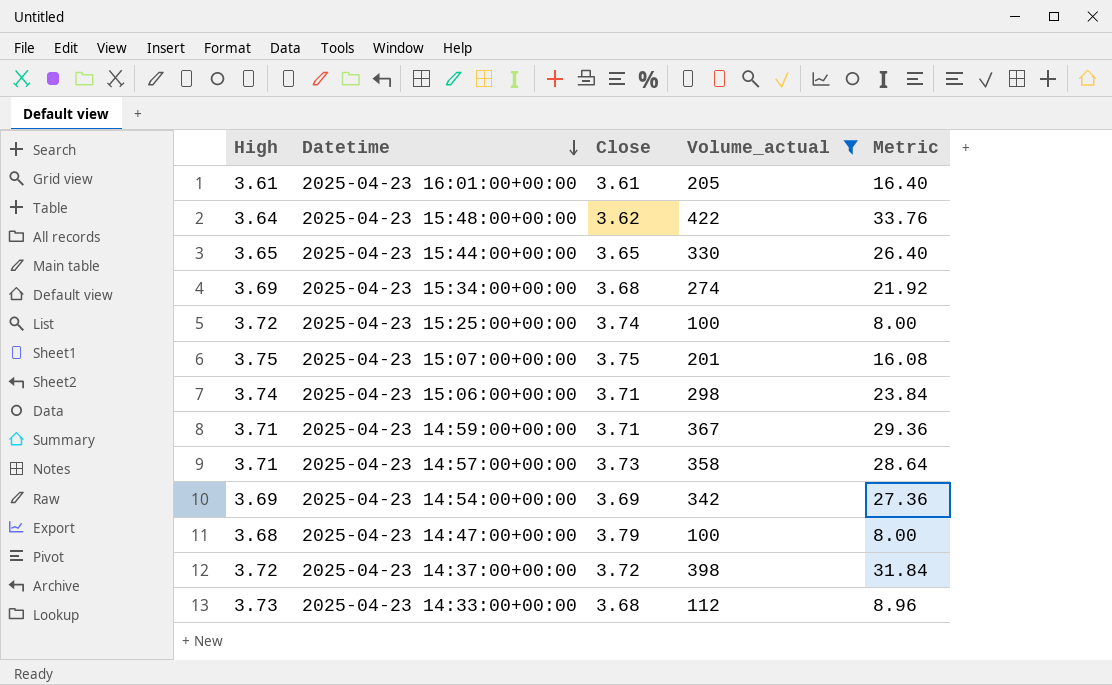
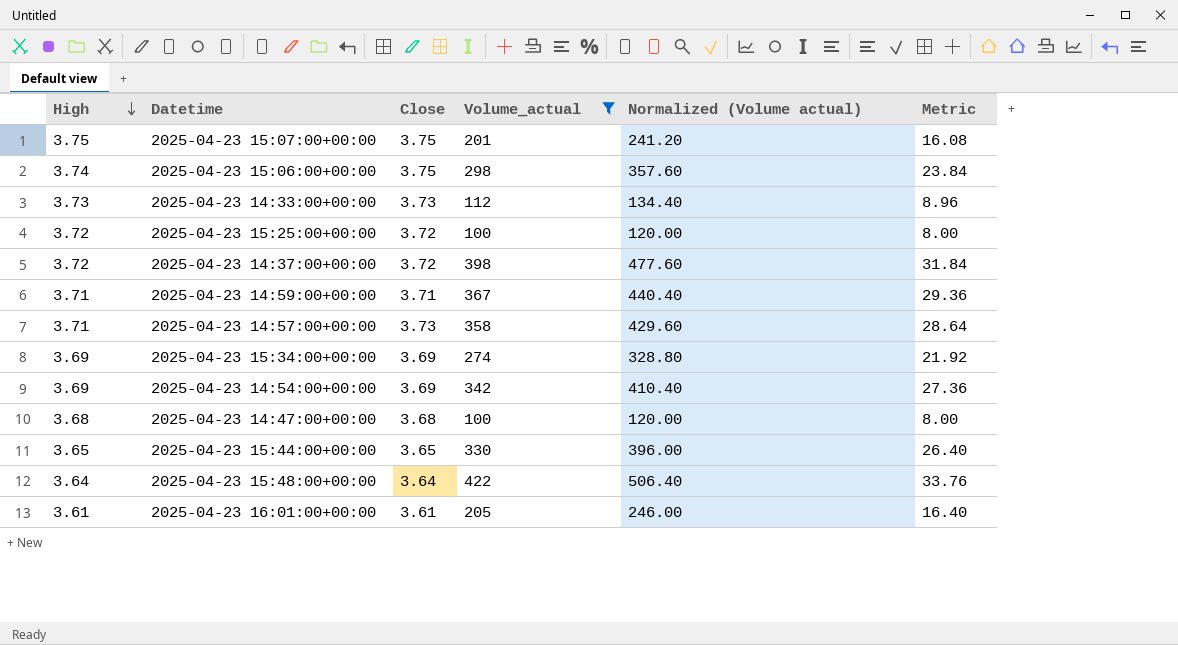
row order: Datetime descending -> High descending
column Normalized (Volume actual) | formula: none -> [Volume_actual] * 1.2
2025-04-23 15:06:00+00:00 | Close: 3.71 -> 3.75
2025-04-23 14:33:00+00:00 | Close: 3.68 -> 3.73
2025-04-23 15:25:00+00:00 | Close: 3.74 -> 3.72
2025-04-23 15:34:00+00:00 | Close: 3.68 -> 3.69
2025-04-23 14:47:00+00:00 | Close: 3.79 -> 3.68
2025-04-23 15:48:00+00:00 | Close: 3.62 -> 3.64

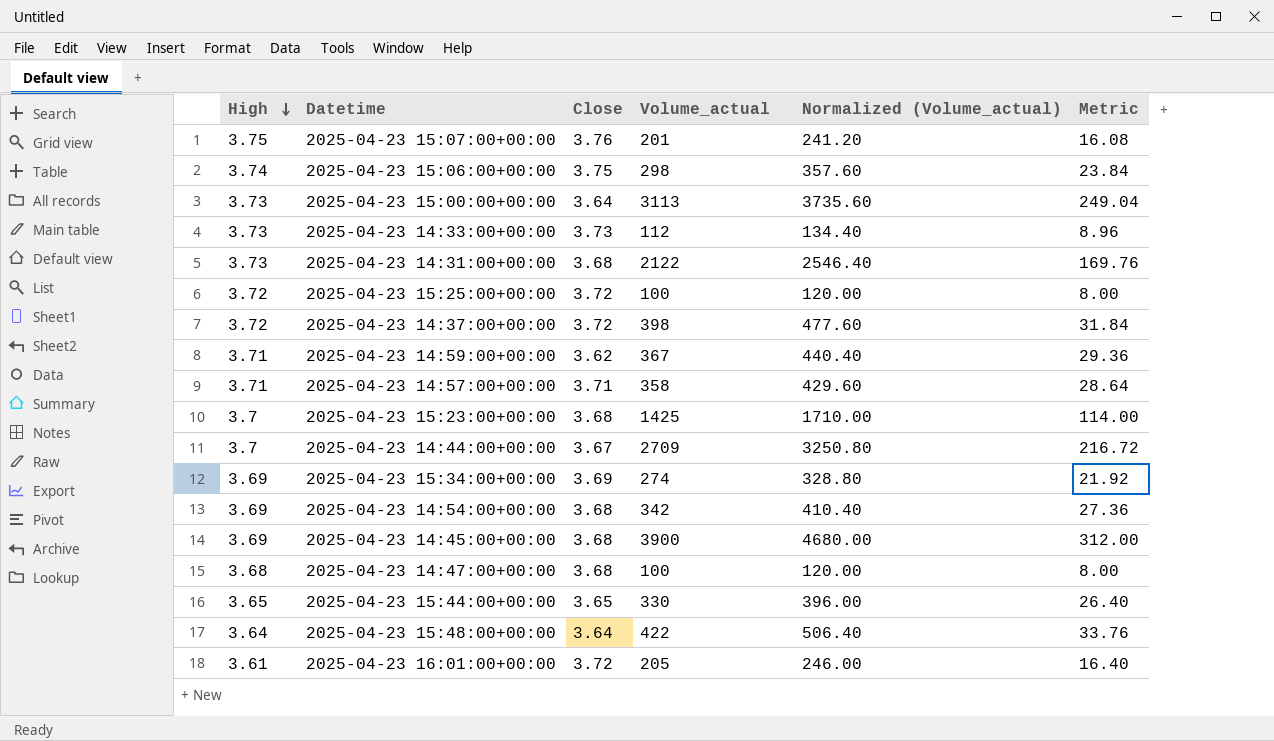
filter: Volume_actual <= 422 -> none
column name: Normalized (Volume actual) -> Normalized (Volume_actual)
2025-04-23 15:07:00+00:00 | Close: 3.75 -> 3.76
2025-04-23 14:59:00+00:00 | Close: 3.71 -> 3.62
2025-04-23 14:57:00+00:00 | Close: 3.73 -> 3.71
2025-04-23 14:54:00+00:00 | Close: 3.69 -> 3.68
2025-04-23 16:01:00+00:00 | Close: 3.61 -> 3.72

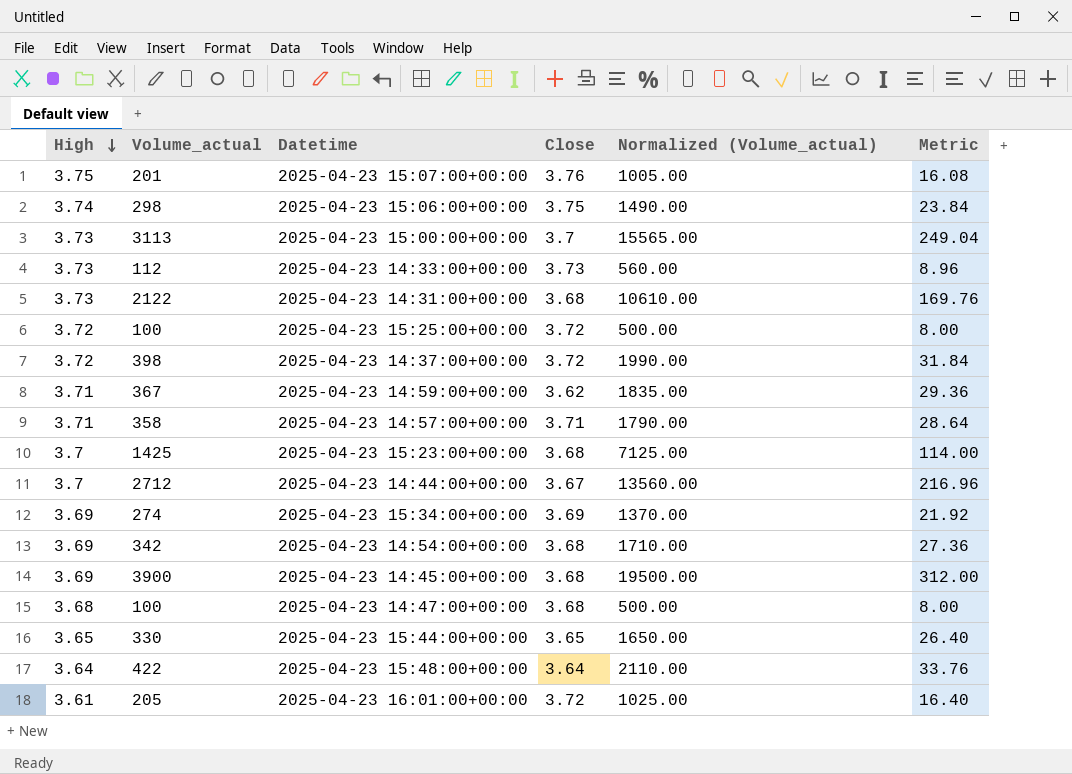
column Volume_actual | position: 4 -> 2
column Normalized (Volume_actual) | formula: [Volume_actual] * 1.2 -> [Volume_actual] * 5
2025-04-23 15:00:00+00:00 | Close: 3.64 -> 3.7
2025-04-23 14:44:00+00:00 | Volume_actual: 2709 -> 2712
2025-04-23 14:44:00+00:00 | Metric: 216.72 -> 216.96

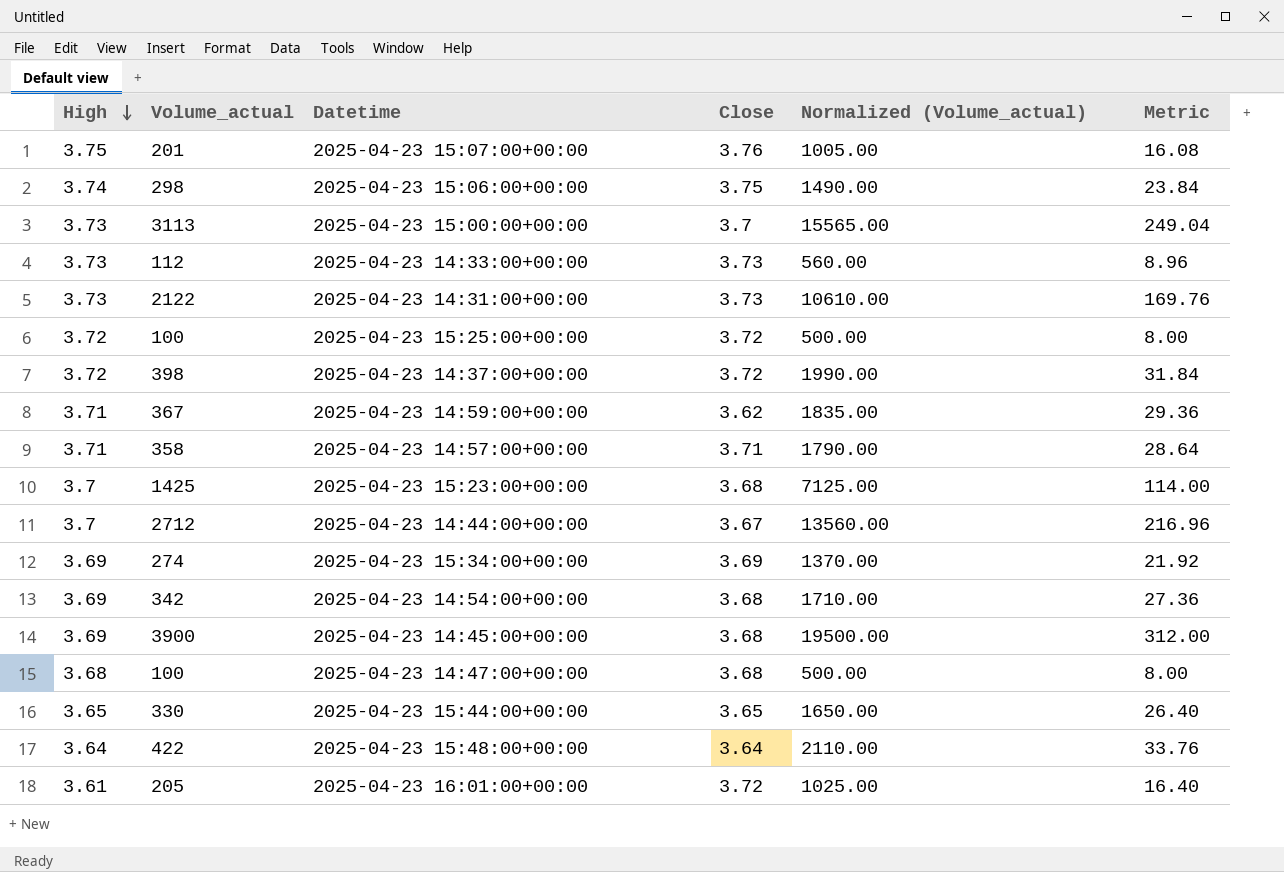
2025-04-23 14:31:00+00:00 | Close: 3.68 -> 3.73

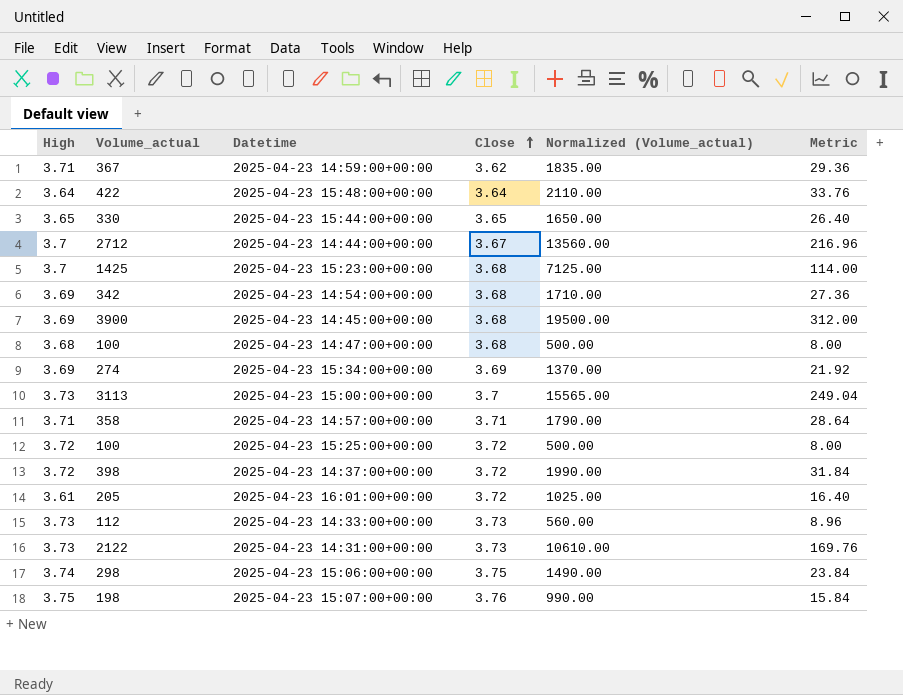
row order: High descending -> Close ascending
2025-04-23 15:07:00+00:00 | Volume_actual: 201 -> 198
2025-04-23 15:07:00+00:00 | Normalized (Volume_actual): 1005.00 -> 990.00
2025-04-23 15:07:00+00:00 | Metric: 16.08 -> 15.84

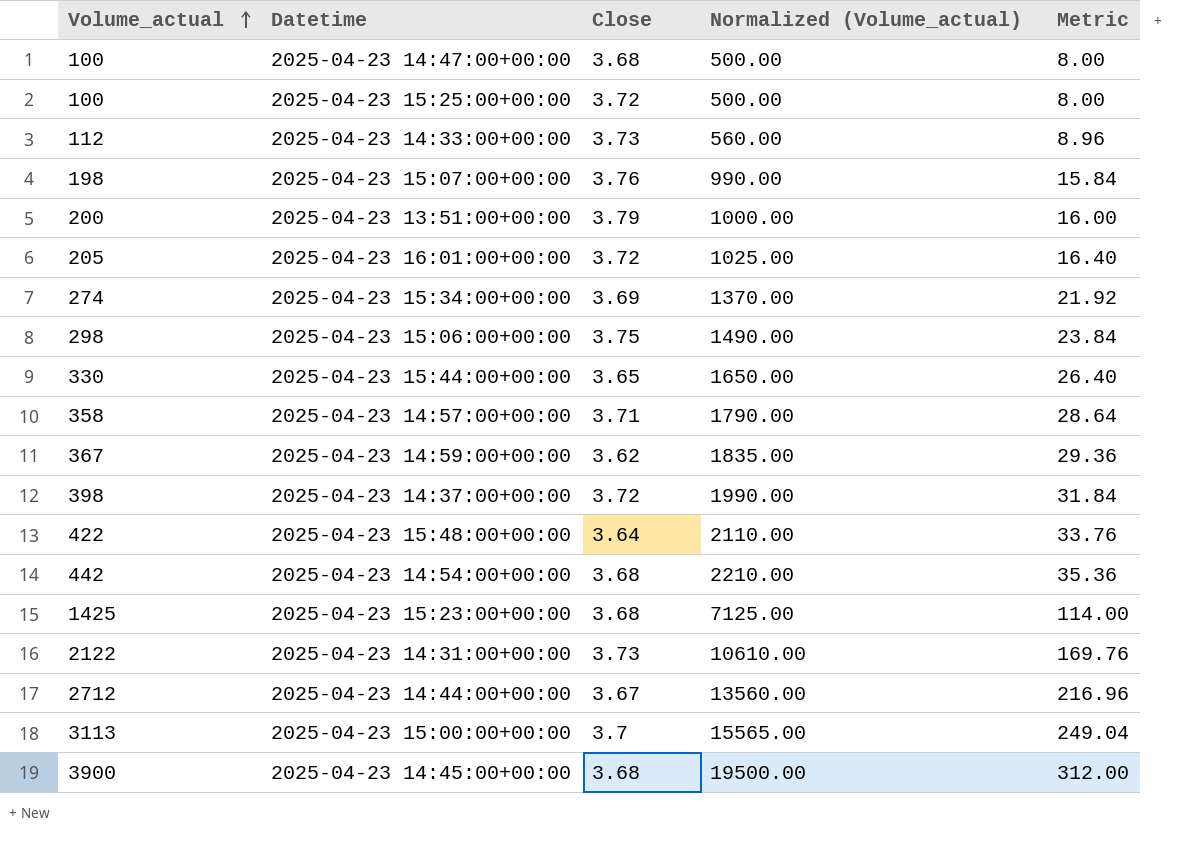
row order: Close ascending -> Volume_actual ascending
column High | position: 1 -> none
row 2025-04-23 13:51:00+00:00: none -> 200 | 3.79 | 1000.00 | 16.00
2025-04-23 14:54:00+00:00 | Volume_actual: 342 -> 442
2025-04-23 14:54:00+00:00 | Normalized (Volume_actual): 1710.00 -> 2210.00
2025-04-23 14:54:00+00:00 | Metric: 27.36 -> 35.36

